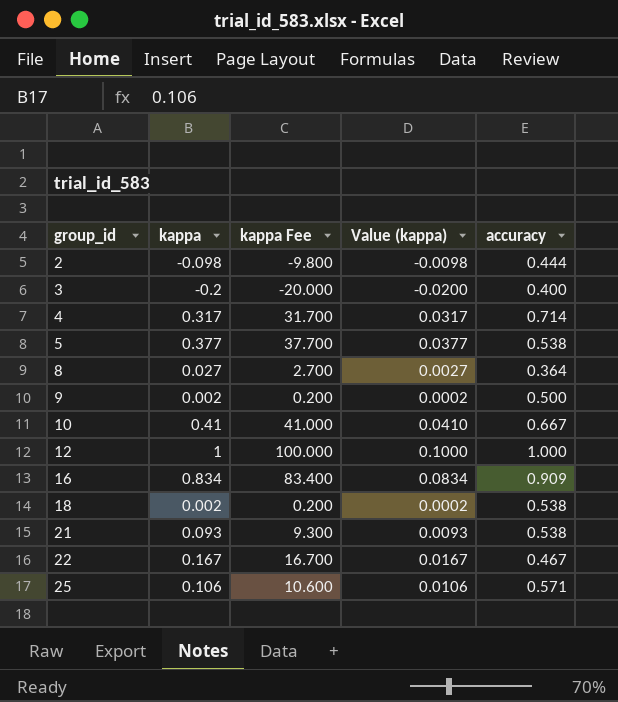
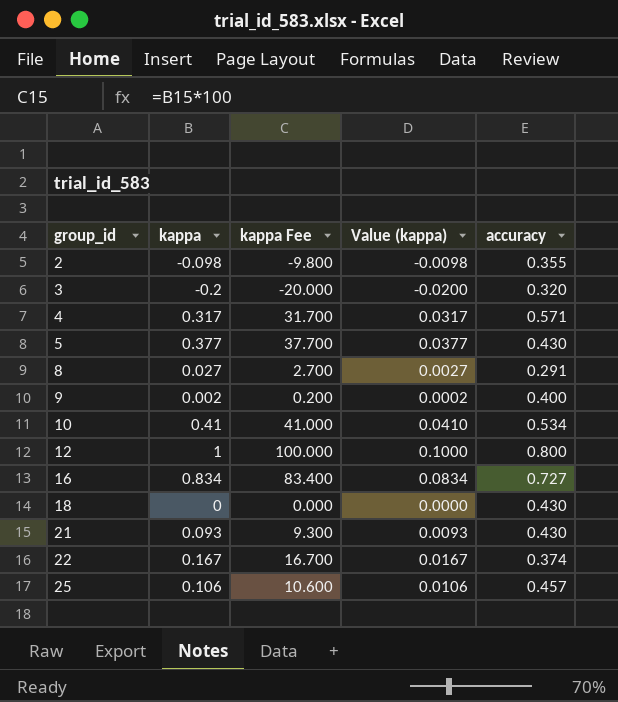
2 | accuracy: 0.444 -> 0.355
3 | accuracy: 0.400 -> 0.320
4 | accuracy: 0.714 -> 0.571
5 | accuracy: 0.538 -> 0.430
8 | accuracy: 0.364 -> 0.291
9 | accuracy: 0.500 -> 0.400
10 | accuracy: 0.667 -> 0.534
12 | accuracy: 1.000 -> 0.800
16 | accuracy: 0.909 -> 0.727
18 | kappa: 0.002 -> 0
18 | kappa Fee: 0.200 -> 0.000
18 | Value (kappa): 0.0002 -> 0.0000
18 | accuracy: 0.538 -> 0.430
21 | accuracy: 0.538 -> 0.430
22 | accuracy: 0.467 -> 0.374
25 | accuracy: 0.571 -> 0.457

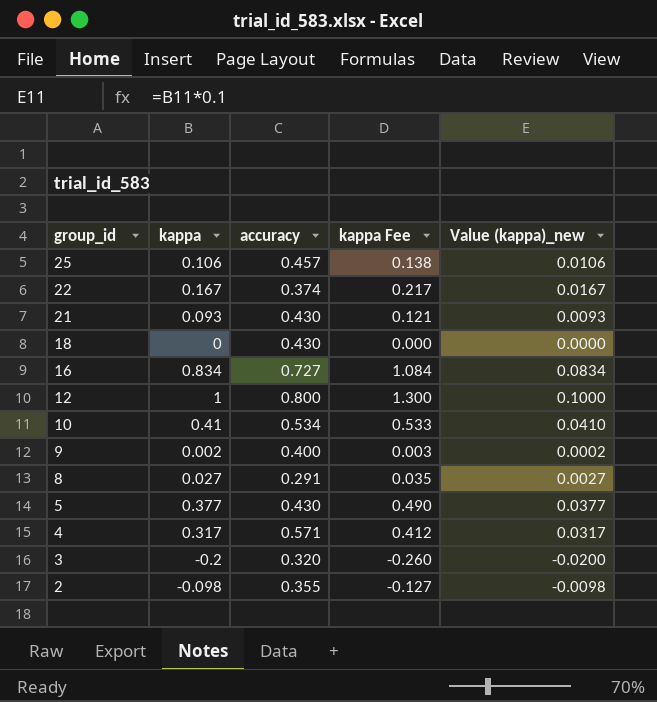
row order: group_id ascending -> group_id descending
column accuracy | position: 5 -> 3
column kappa Fee | formula: [kappa] * 100 -> [kappa] * 1.3
column name: Value (kappa) -> Value (kappa)_new

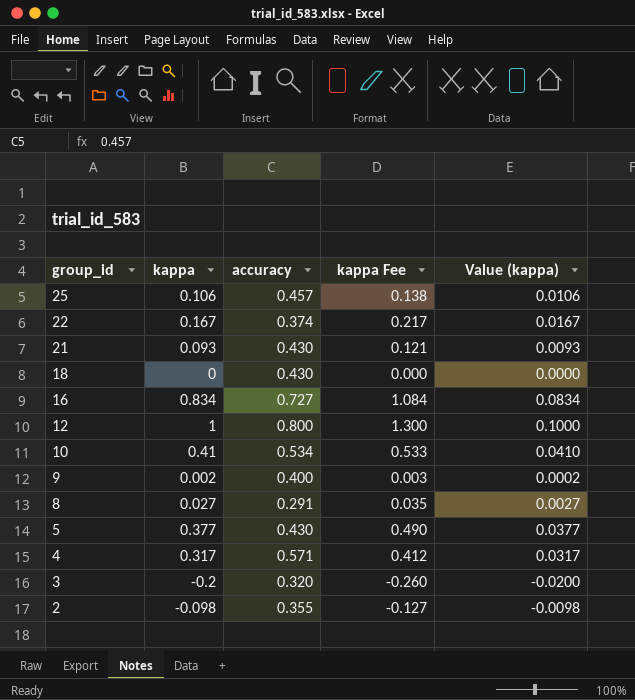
column name: Value (kappa)_new -> Value (kappa)

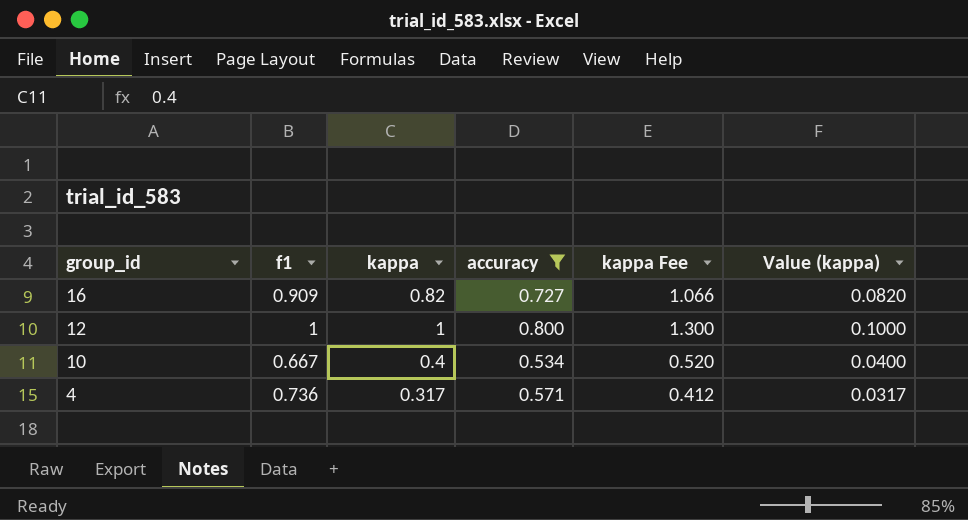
filter: none -> accuracy >= 0.534
column f1 | position: none -> 2
16 | kappa: 0.834 -> 0.82
16 | kappa Fee: 1.084 -> 1.066
16 | Value (kappa): 0.0834 -> 0.0820
10 | kappa: 0.41 -> 0.4
10 | kappa Fee: 0.533 -> 0.520
10 | Value (kappa): 0.0410 -> 0.0400

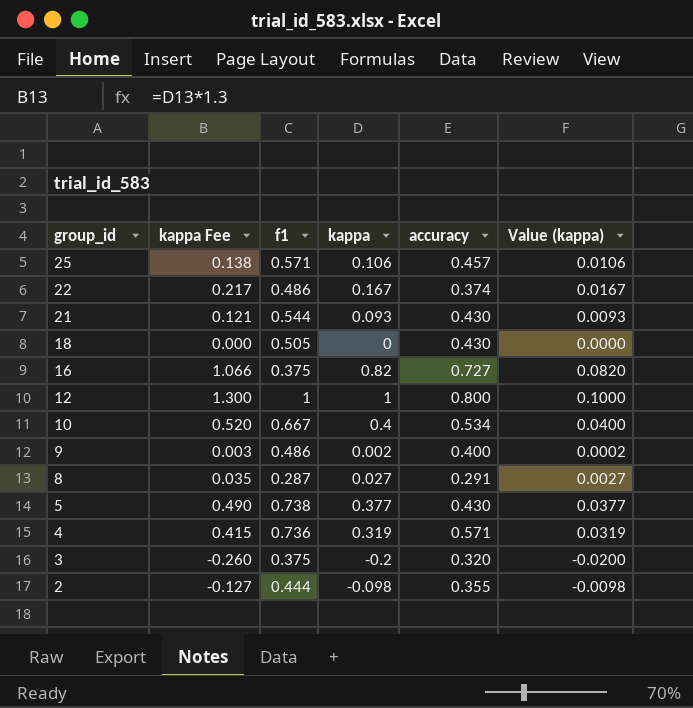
filter: accuracy >= 0.534 -> none
column kappa Fee | position: 5 -> 2
16 | f1: 0.909 -> 0.375
4 | kappa Fee: 0.412 -> 0.415
4 | kappa: 0.317 -> 0.319
4 | Value (kappa): 0.0317 -> 0.0319

